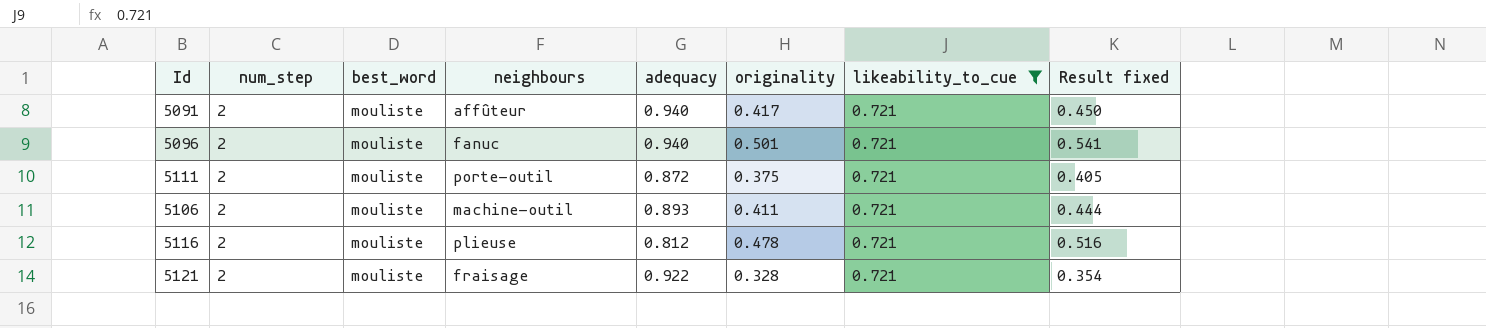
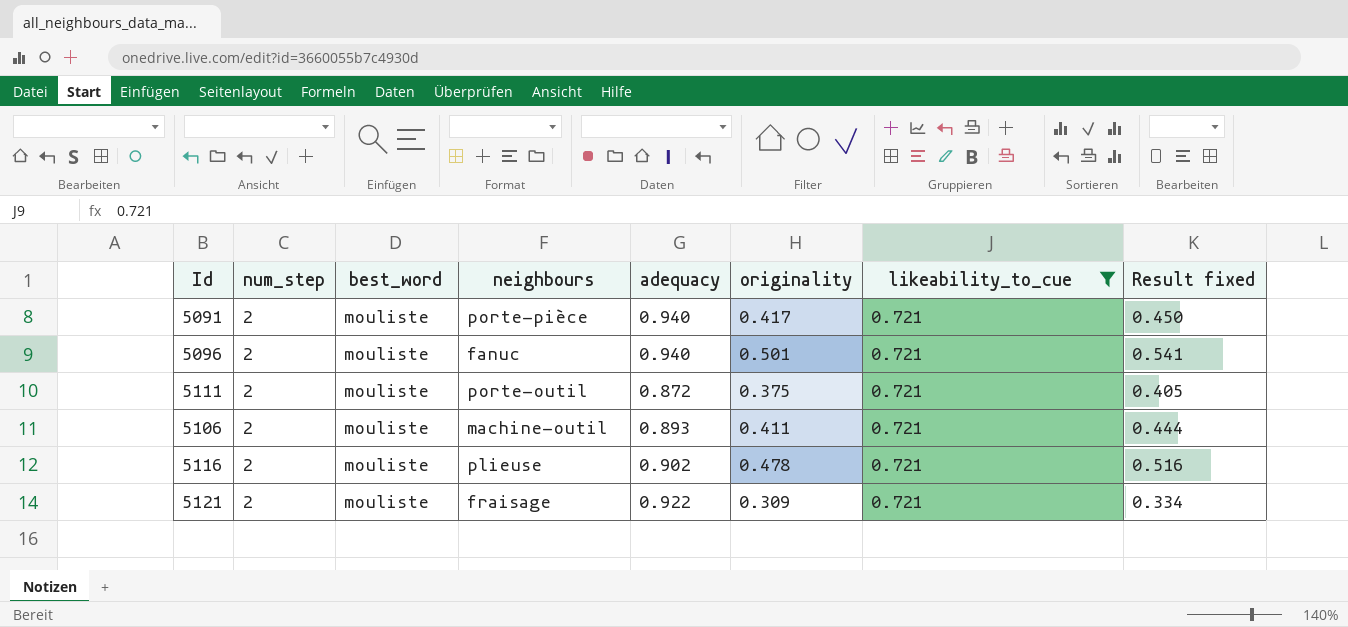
5091 | neighbours: affûteur -> porte-pièce
5116 | adequacy: 0.812 -> 0.902
5121 | originality: 0.328 -> 0.309
5121 | Result fixed: 0.354 -> 0.334

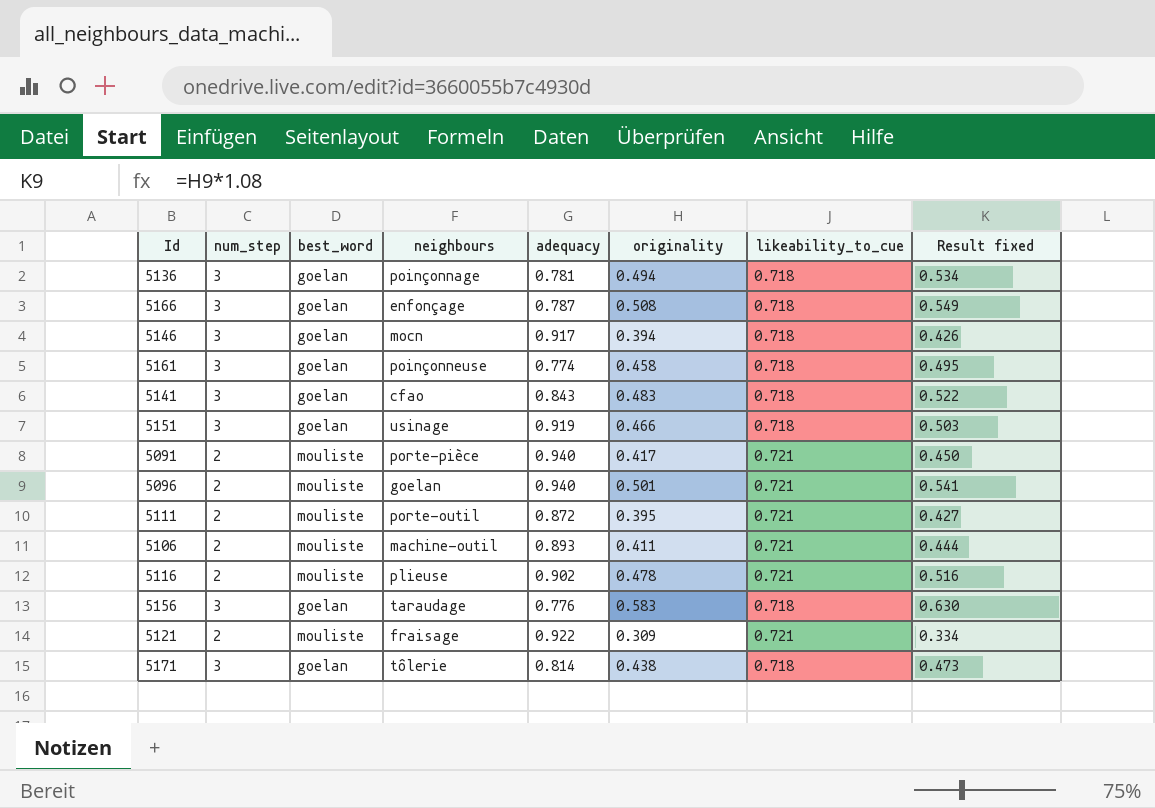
filter: likeability_to_cue = 0.721 -> none
5096 | neighbours: fanuc -> goelan
5111 | originality: 0.375 -> 0.395
5111 | Result fixed: 0.405 -> 0.427

